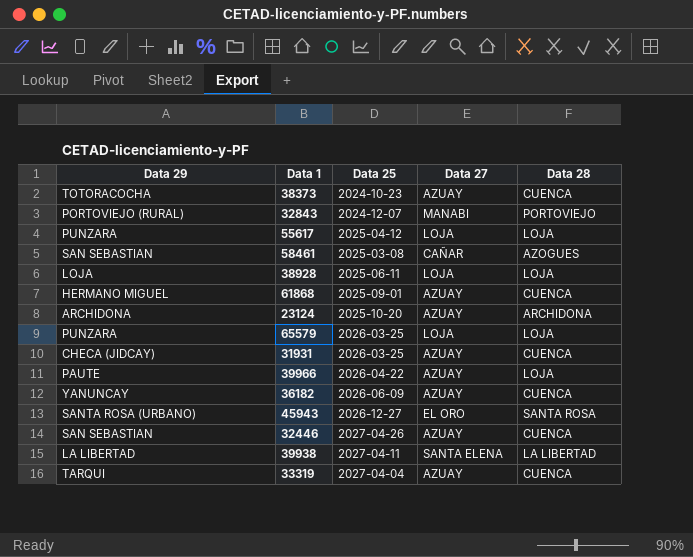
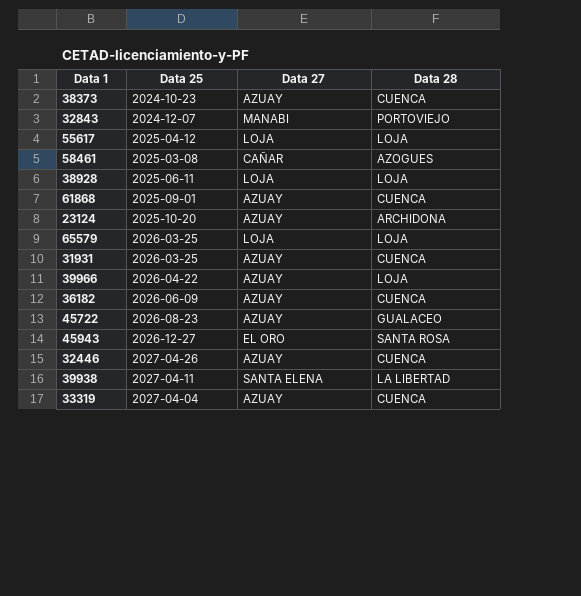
column Data 29 | position: 1 -> none
row 45722: none -> 2026-08-23 | AZUAY | GUALACEO

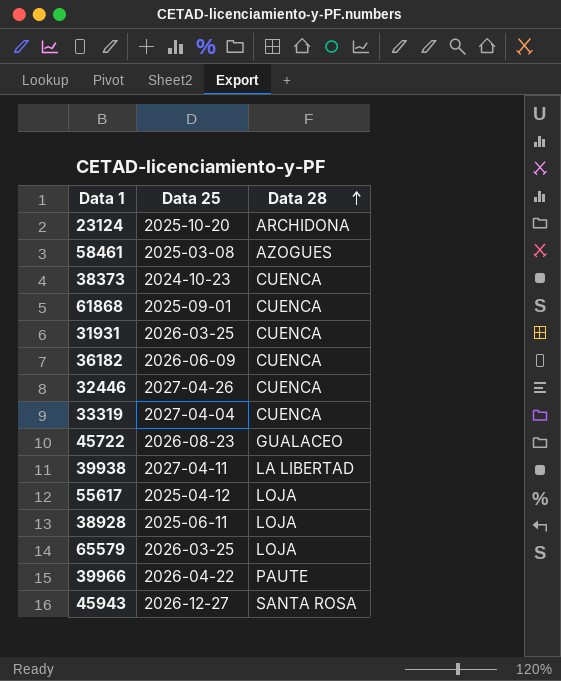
row order: none -> Data 28 ascending
column Data 27 | position: 3 -> none
row 32843: 2024-12-07 | MANABI | PORTOVIEJO -> none
39966 | Data 28: LOJA -> PAUTE

